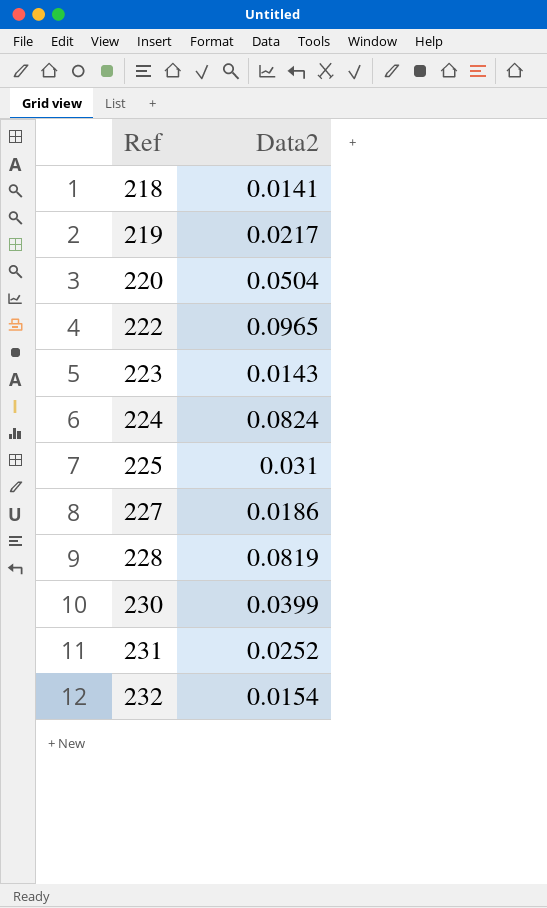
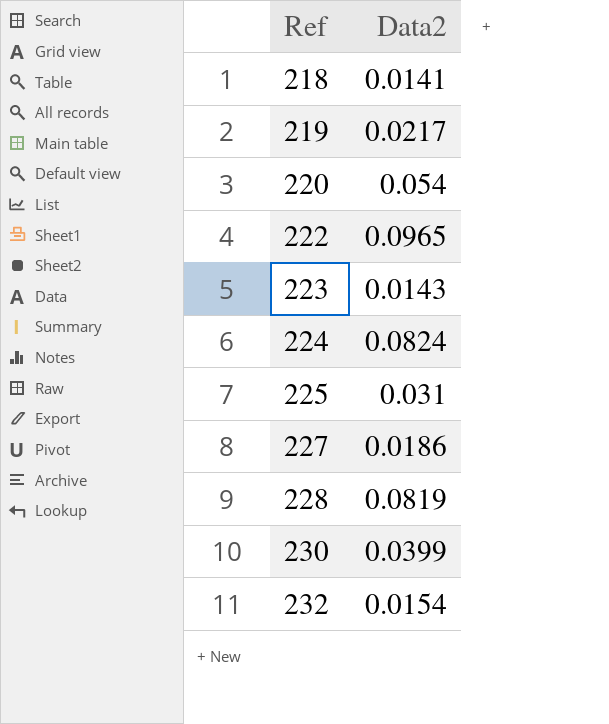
row 231: 0.0252 -> none
220 | Data2: 0.0504 -> 0.054

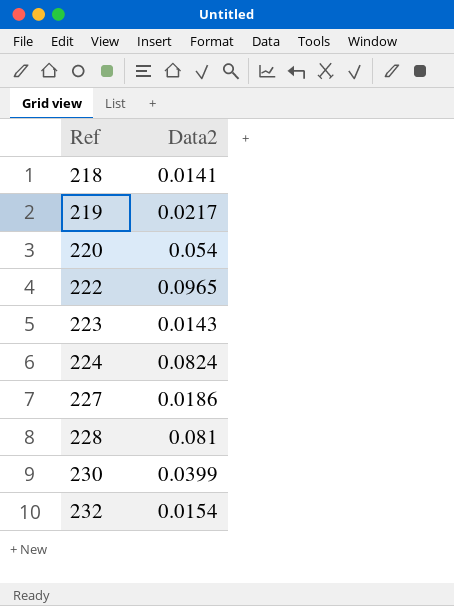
row 225: 0.031 -> none
228 | Data2: 0.0819 -> 0.081

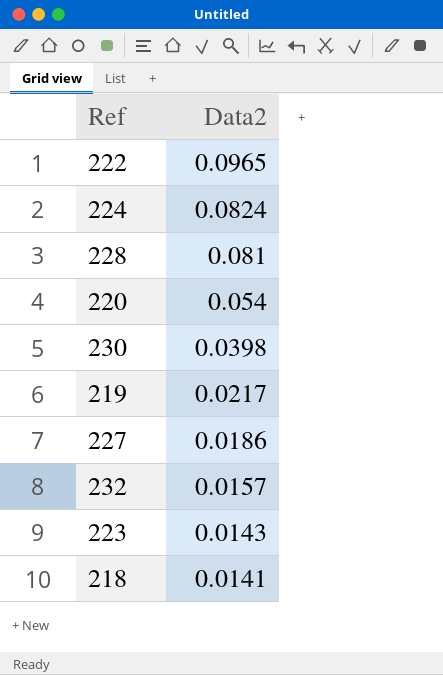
row order: Ref ascending -> Data2 descending
230 | Data2: 0.0399 -> 0.0398
232 | Data2: 0.0154 -> 0.0157

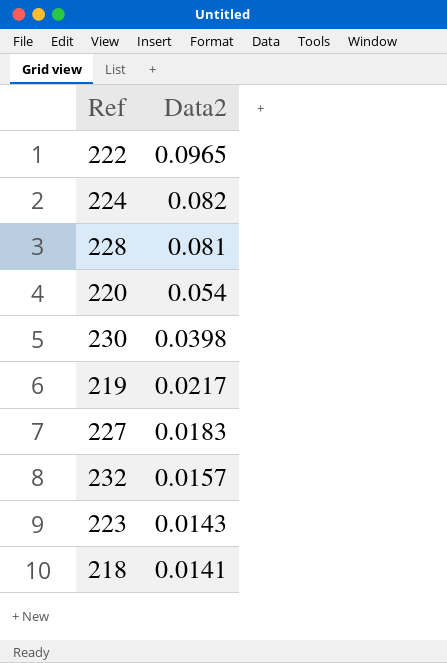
224 | Data2: 0.0824 -> 0.082
227 | Data2: 0.0186 -> 0.0183

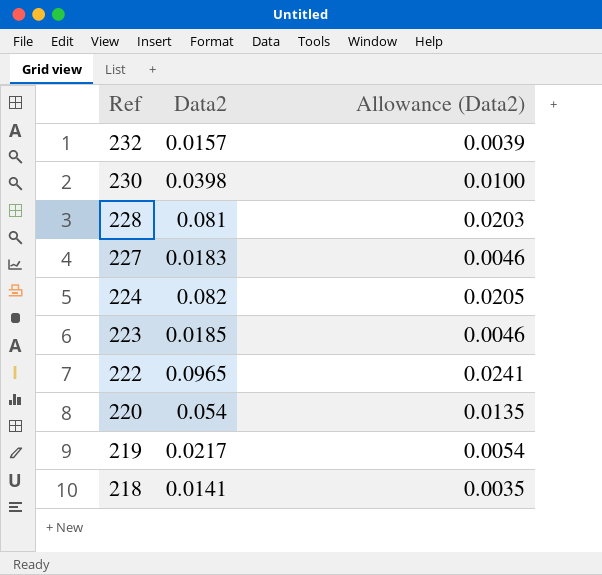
row order: Data2 descending -> Ref descending
column Allowance (Data2) | formula: none -> [Data2] * 0.25
223 | Data2: 0.0143 -> 0.0185

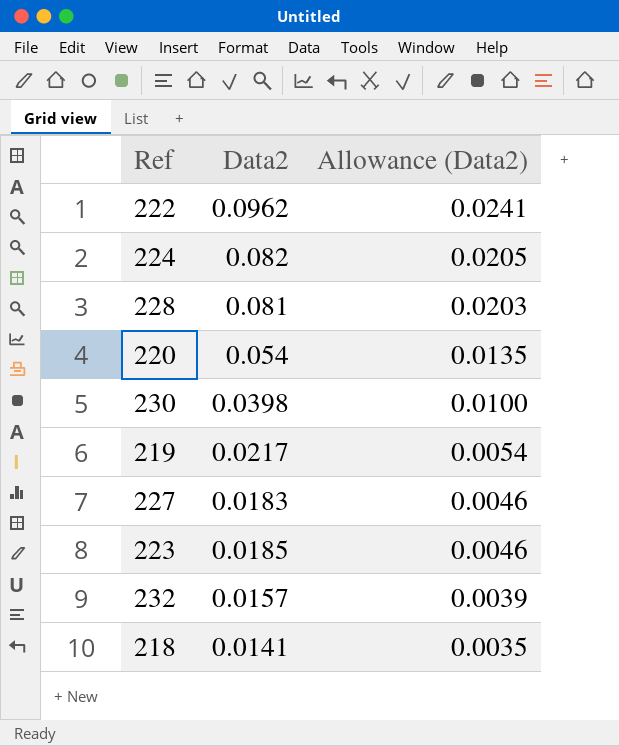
row order: Ref descending -> Allowance (Data2) descending
222 | Data2: 0.0965 -> 0.0962

